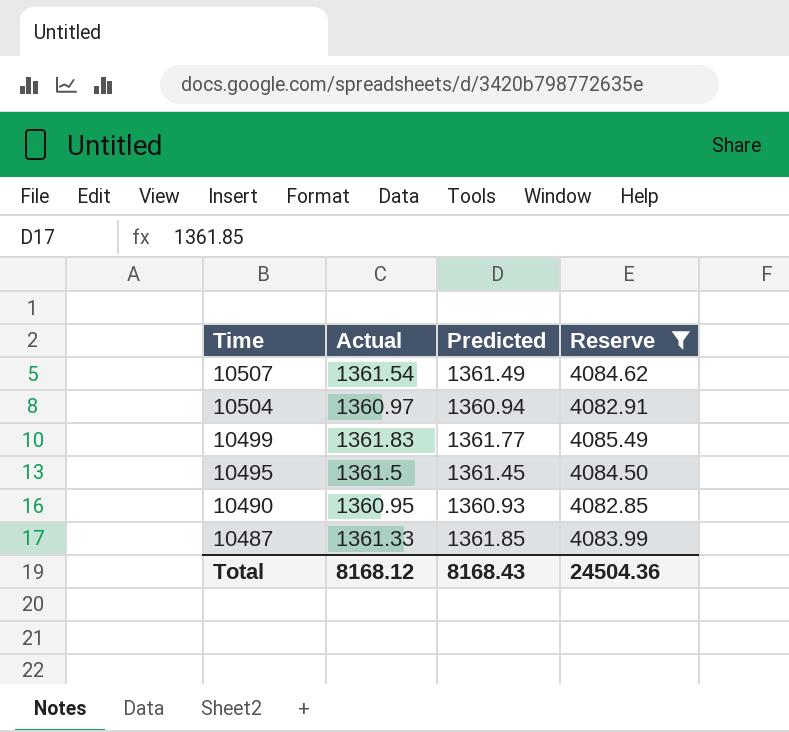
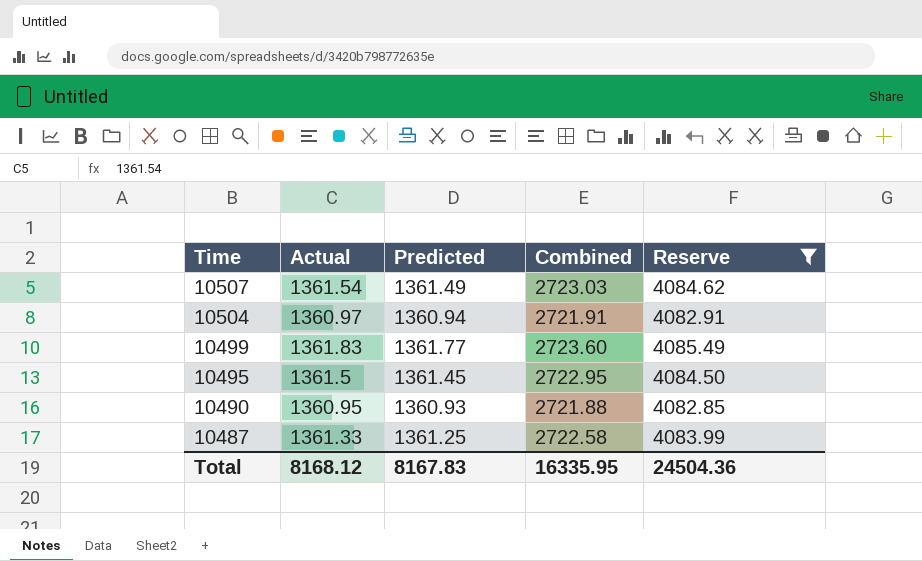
column Combined | formula: none -> [Actual] + [Predicted]
10487 | Predicted: 1361.85 -> 1361.25
Total | Predicted: 8168.43 -> 8167.83

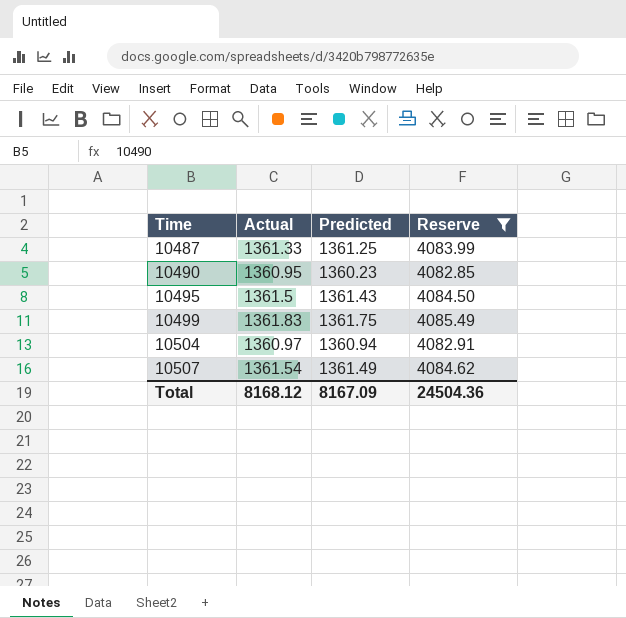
row order: Time descending -> Time ascending
column Combined | formula: [Actual] + [Predicted] -> none
10490 | Predicted: 1360.93 -> 1360.23
10495 | Predicted: 1361.45 -> 1361.43
10499 | Predicted: 1361.77 -> 1361.75
Total | Predicted: 8167.83 -> 8167.09

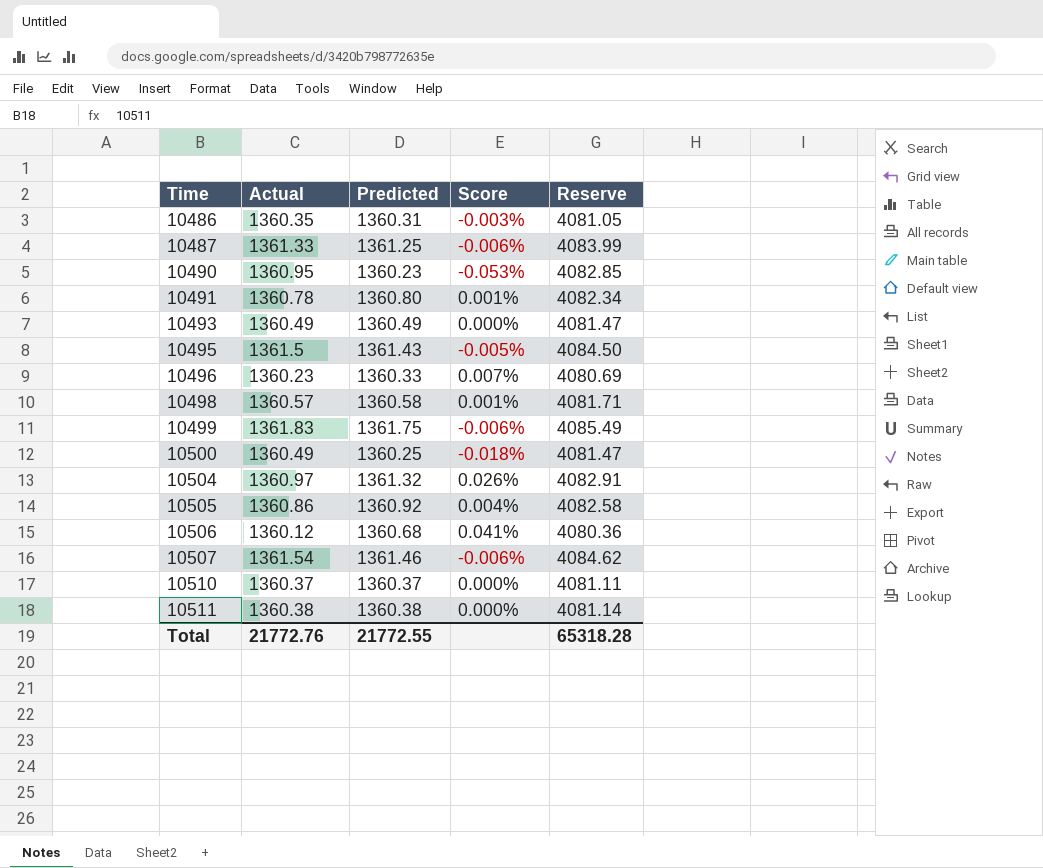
filter: Reserve >= 4082.85 -> none
column Score | formula: none -> ([Predicted] - [Actual]) / [Actual]
10504 | Predicted: 1360.94 -> 1361.32
10507 | Predicted: 1361.49 -> 1361.46
Total | Actual: 8168.12 -> 21772.76
Total | Predicted: 8167.09 -> 21772.55
Total | Reserve: 24504.36 -> 65318.28

